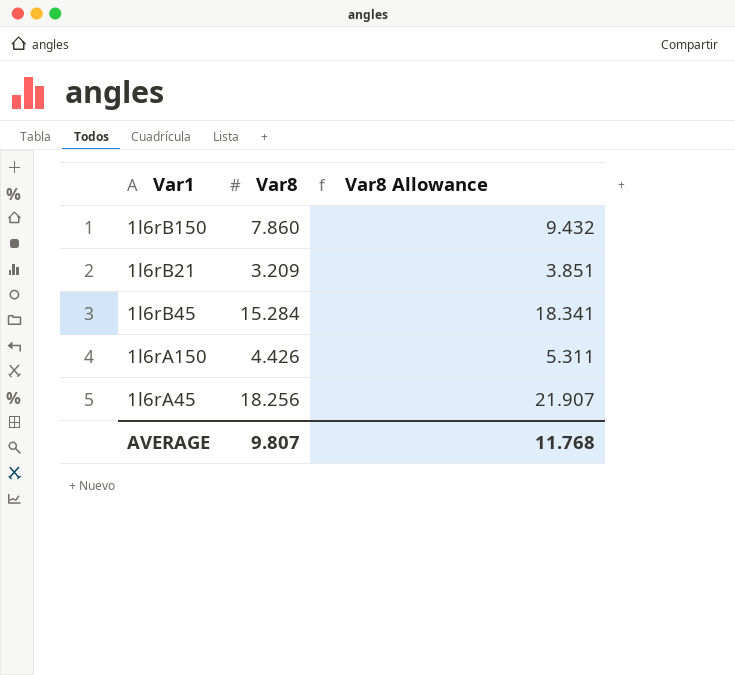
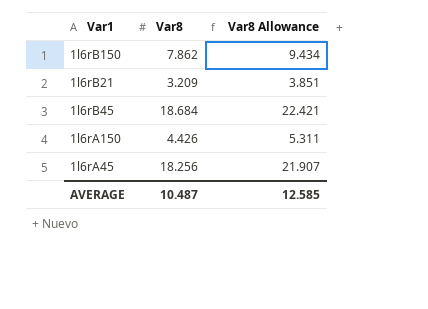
1l6rB150 | Var8: 7.860 -> 7.862
1l6rB150 | Var8 Allowance: 9.432 -> 9.434
1l6rB45 | Var8: 15.284 -> 18.684
1l6rB45 | Var8 Allowance: 18.341 -> 22.421
AVERAGE | Var8: 9.807 -> 10.487
AVERAGE | Var8 Allowance: 11.768 -> 12.585

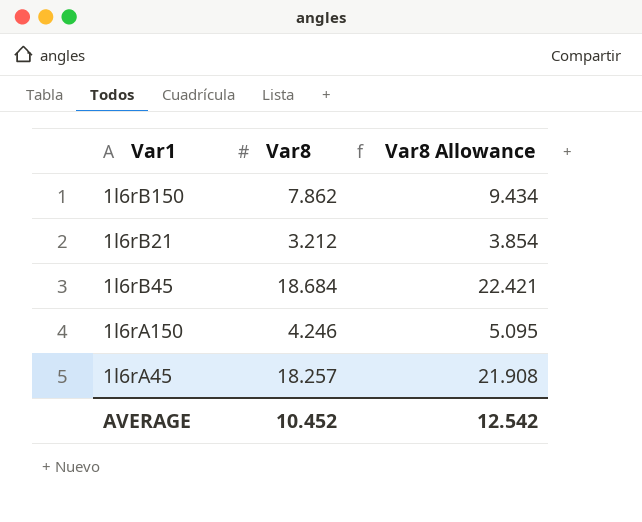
1l6rB21 | Var8: 3.209 -> 3.212
1l6rB21 | Var8 Allowance: 3.851 -> 3.854
1l6rA150 | Var8: 4.426 -> 4.246
1l6rA150 | Var8 Allowance: 5.311 -> 5.095
1l6rA45 | Var8: 18.256 -> 18.257
1l6rA45 | Var8 Allowance: 21.907 -> 21.908
AVERAGE | Var8: 10.487 -> 10.452
AVERAGE | Var8 Allowance: 12.585 -> 12.542

